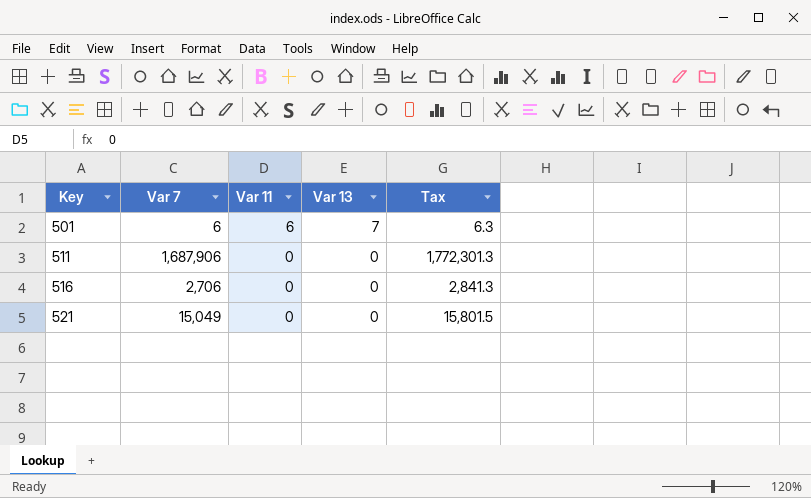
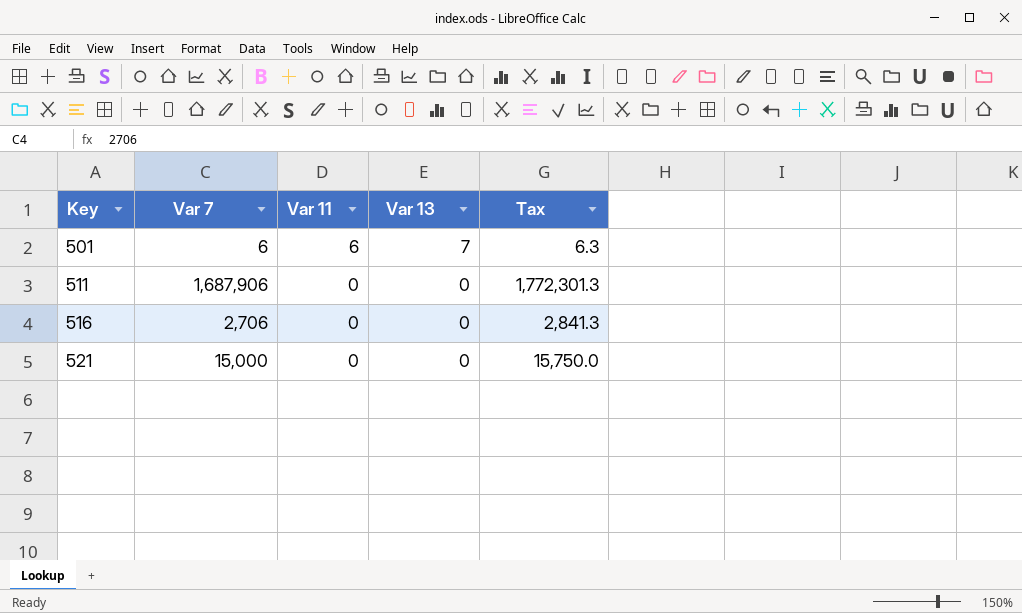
521 | Var 7: 15,049 -> 15,000
521 | Tax: 15,801.5 -> 15,750.0

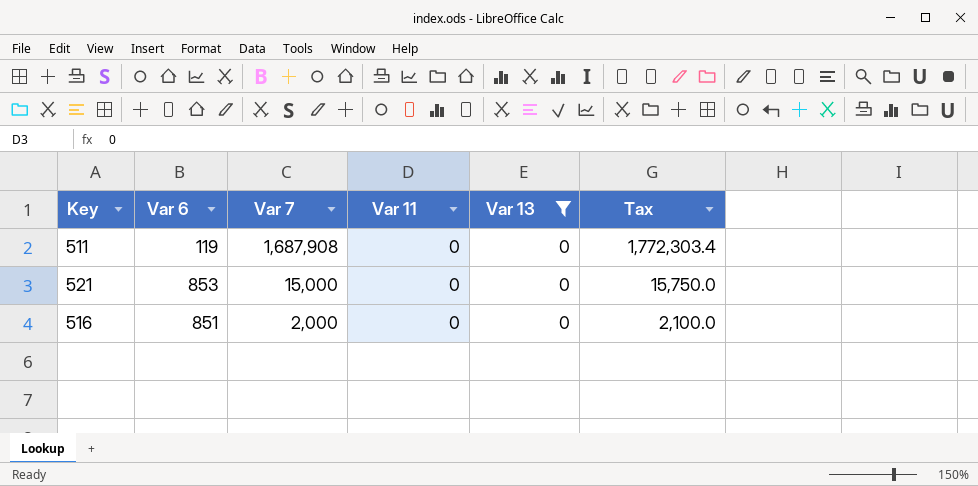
filter: none -> Var 13 = 0
row order: Key ascending -> Var 7 descending
column Var 6 | position: none -> 2
511 | Var 7: 1,687,906 -> 1,687,908
511 | Tax: 1,772,301.3 -> 1,772,303.4
516 | Var 7: 2,706 -> 2,000
516 | Tax: 2,841.3 -> 2,100.0

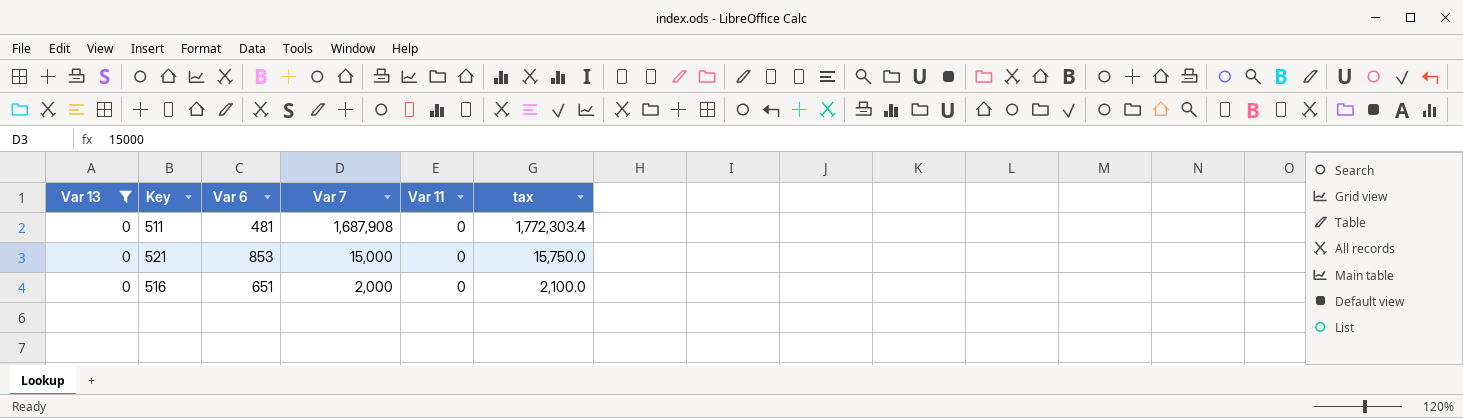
column Var 13 | position: 5 -> 1
column name: Tax -> tax
511 | Var 6: 119 -> 481
516 | Var 6: 851 -> 651

